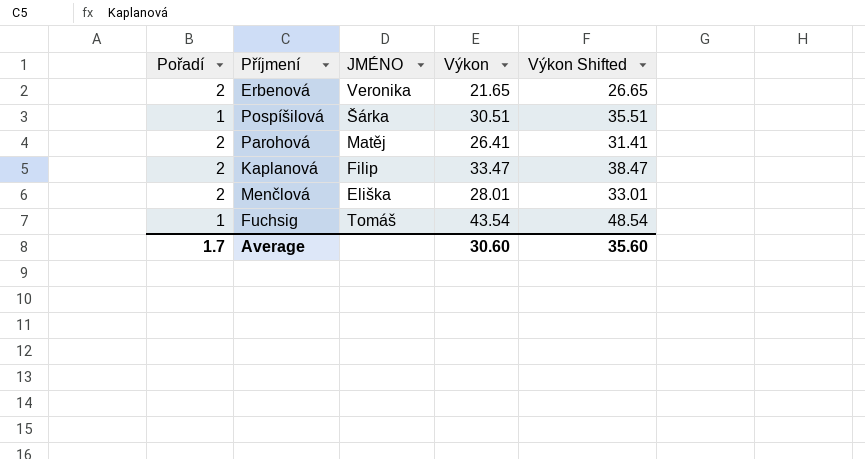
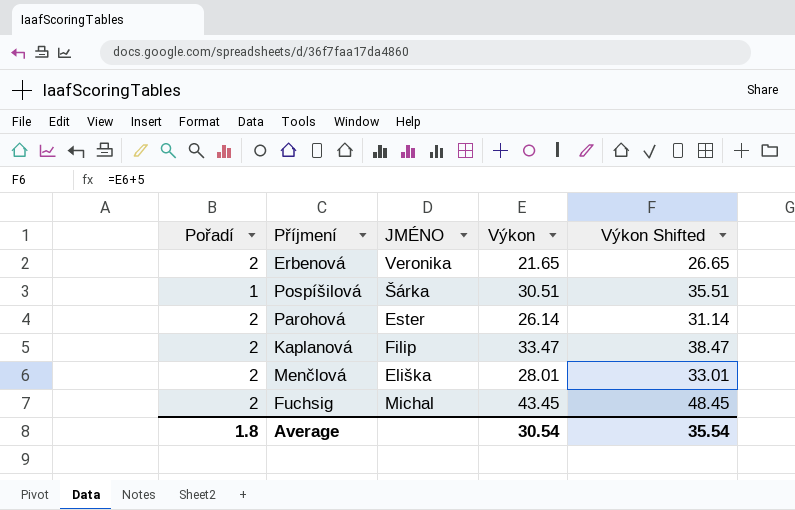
Parohová | JMÉNO: Matěj -> Ester
Parohová | Výkon: 26.41 -> 26.14
Parohová | Výkon Shifted: 31.41 -> 31.14
Fuchsig | Pořadí: 1 -> 2
Fuchsig | JMÉNO: Tomáš -> Michal
Fuchsig | Výkon: 43.54 -> 43.45
Fuchsig | Výkon Shifted: 48.54 -> 48.45
Average | Pořadí: 1.7 -> 1.8
Average | Výkon: 30.60 -> 30.54
Average | Výkon Shifted: 35.60 -> 35.54

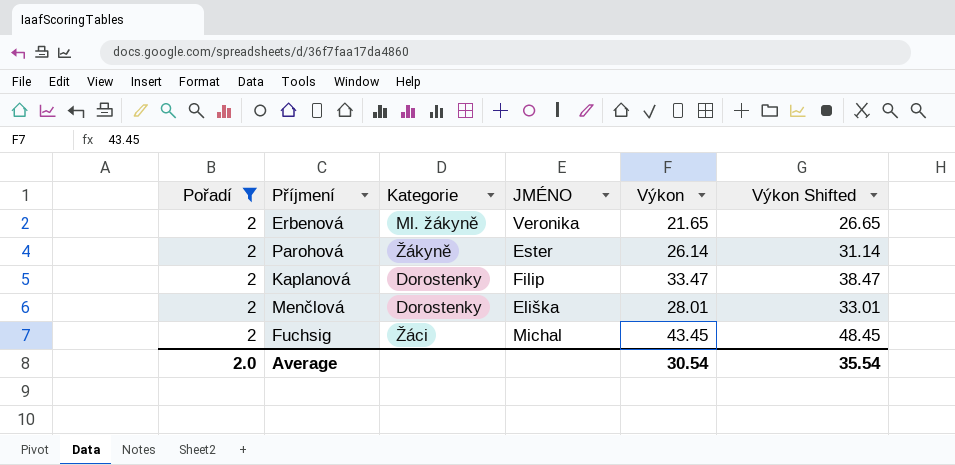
filter: none -> Pořadí = 2
column Kategorie | position: none -> 3
Average | Pořadí: 1.8 -> 2.0

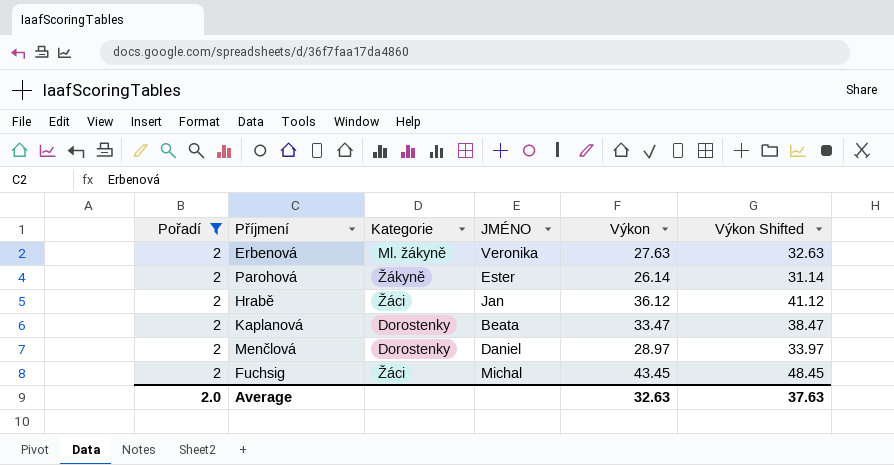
Erbenová | Výkon: 21.65 -> 27.63
Erbenová | Výkon Shifted: 26.65 -> 32.63
row Hrabě: none -> 2 | Žáci | Jan | 36.12 | 41.12
Kaplanová | JMÉNO: Filip -> Beata
Menčlová | JMÉNO: Eliška -> Daniel
Menčlová | Výkon: 28.01 -> 28.97
Menčlová | Výkon Shifted: 33.01 -> 33.97
Average | Výkon: 30.54 -> 32.63
Average | Výkon Shifted: 35.54 -> 37.63

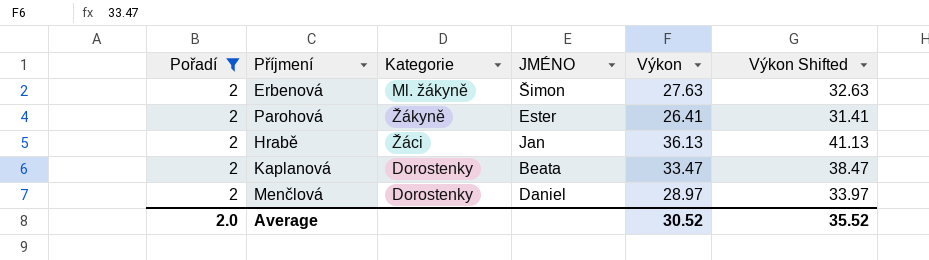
row Fuchsig: 2 | Žáci | Michal | 43.45 | 48.45 -> none
Erbenová | JMÉNO: Veronika -> Šimon
Parohová | Výkon: 26.14 -> 26.41
Parohová | Výkon Shifted: 31.14 -> 31.41
Hrabě | Výkon: 36.12 -> 36.13
Hrabě | Výkon Shifted: 41.12 -> 41.13
Average | Výkon: 32.63 -> 30.52
Average | Výkon Shifted: 37.63 -> 35.52

